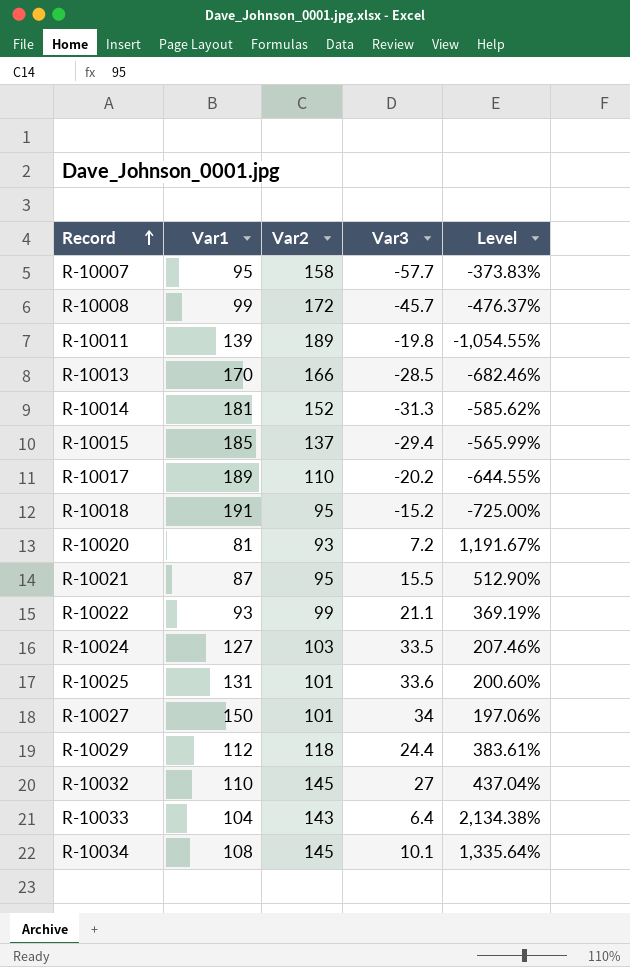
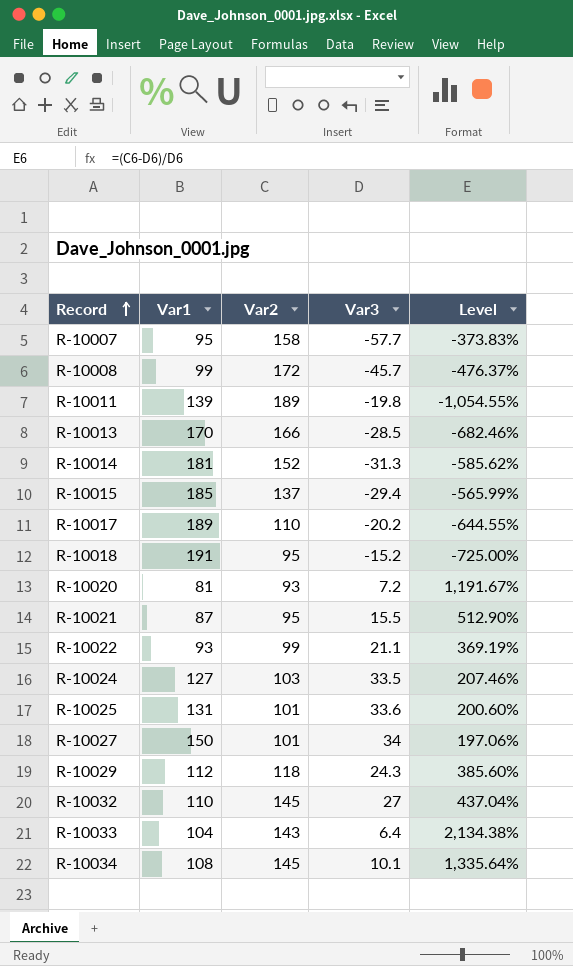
R-10029 | Var3: 24.4 -> 24.3
R-10029 | Level: 383.61% -> 385.60%

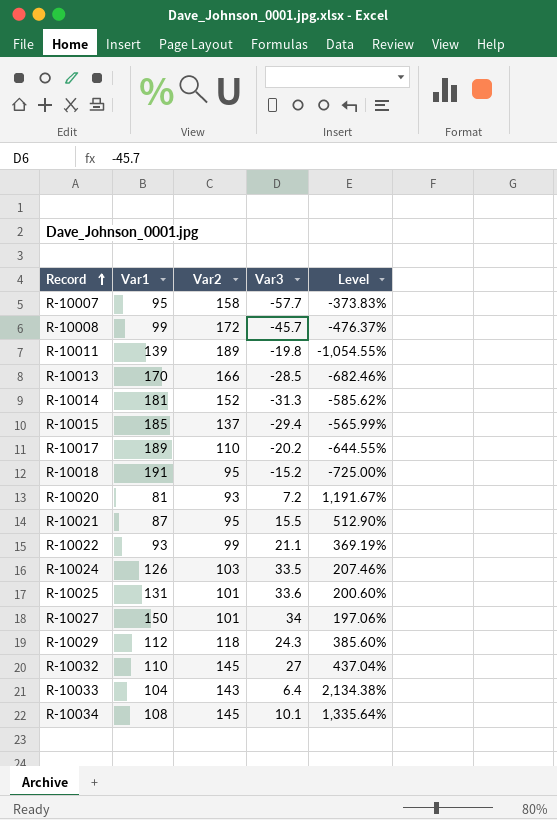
R-10024 | Var1: 127 -> 126

